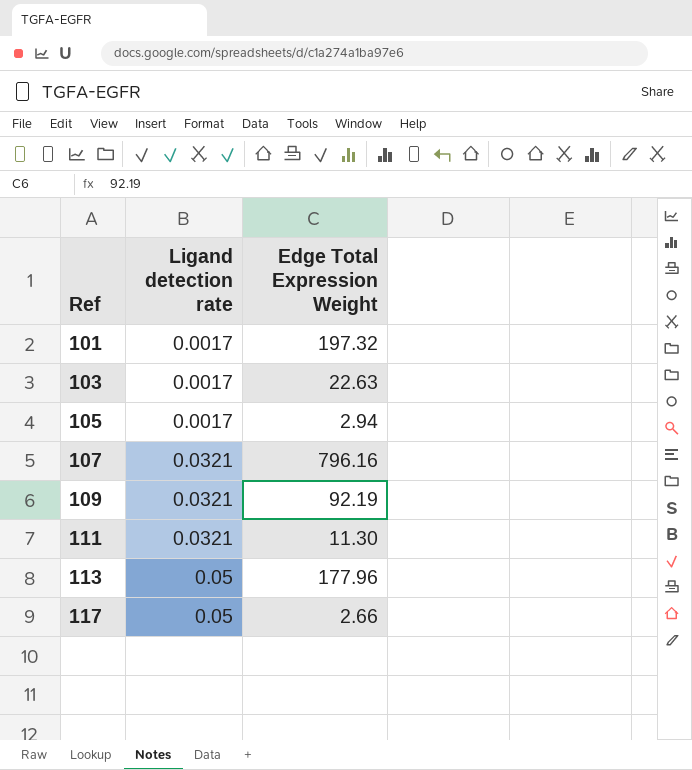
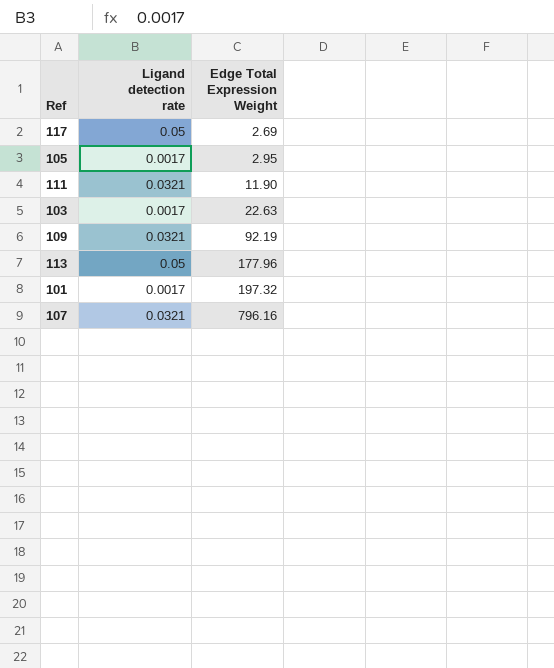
row order: Ref ascending -> Edge Total Expression Weight ascending
117 | Edge Total Expression Weight: 2.66 -> 2.69
105 | Edge Total Expression Weight: 2.94 -> 2.95
111 | Edge Total Expression Weight: 11.30 -> 11.90

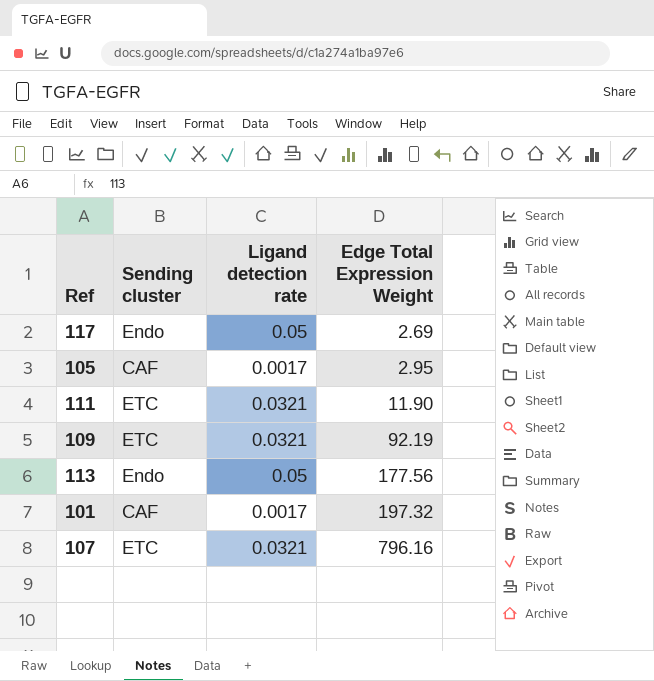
column Sending cluster | position: none -> 2
row 103: 0.0017 | 22.63 -> none
113 | Edge Total Expression Weight: 177.96 -> 177.56

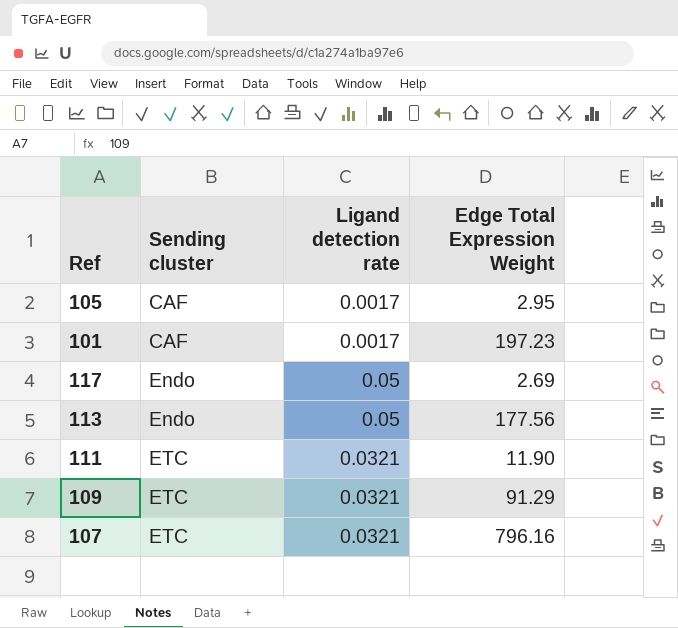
row order: Edge Total Expression Weight ascending -> Sending cluster ascending
101 | Edge Total Expression Weight: 197.32 -> 197.23
109 | Edge Total Expression Weight: 92.19 -> 91.29

